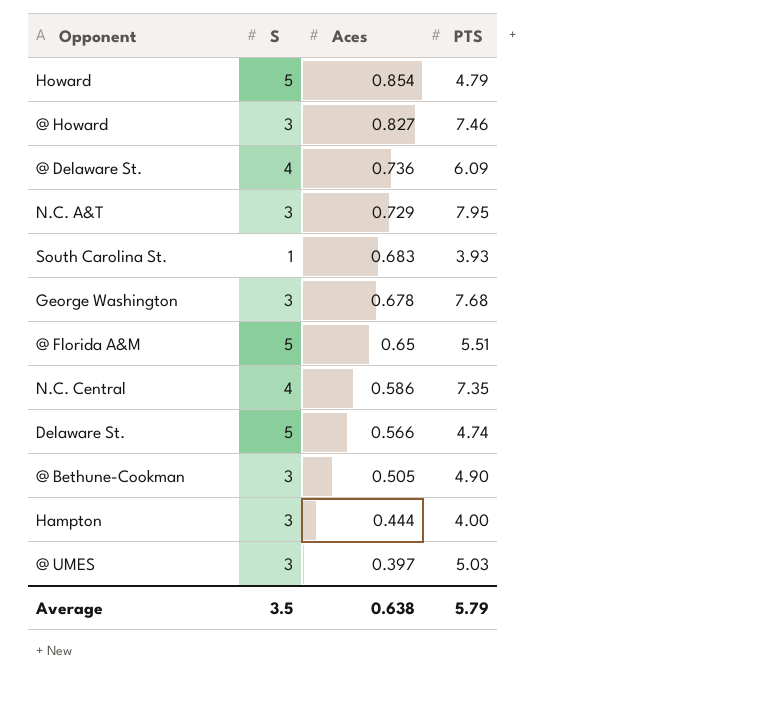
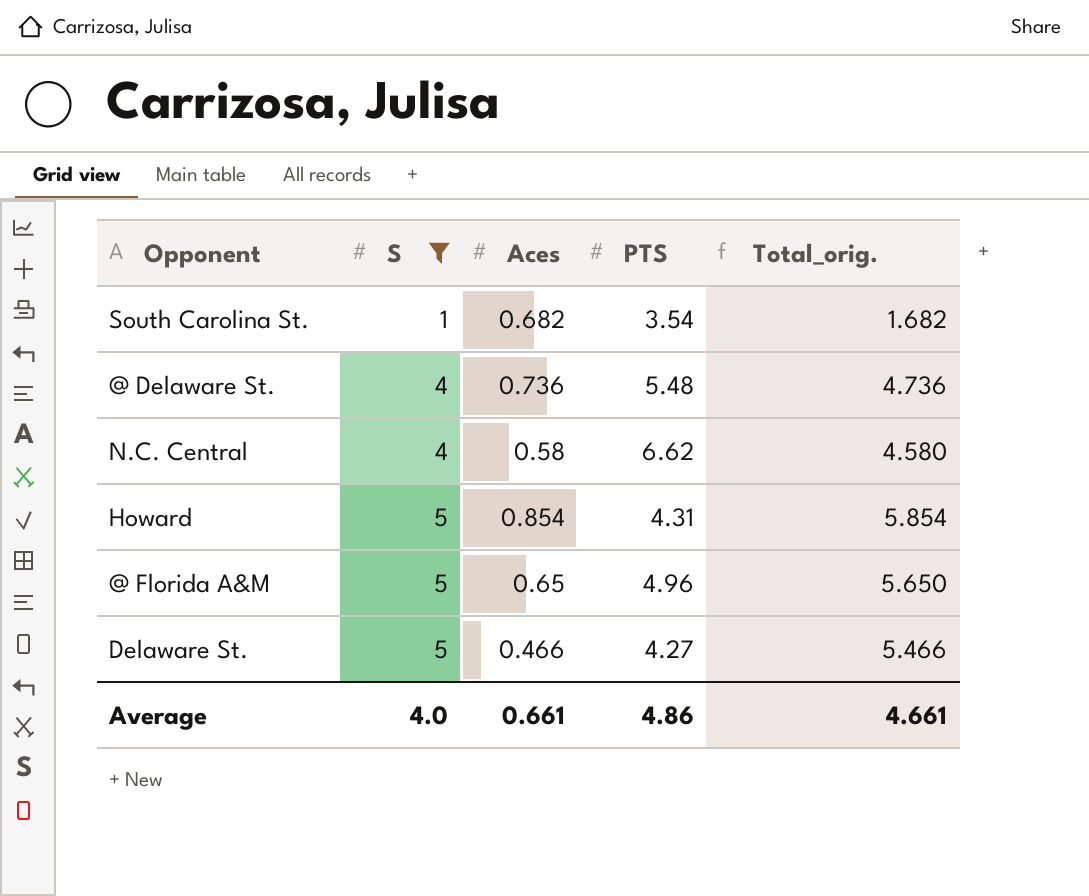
filter: none -> S != 3
row order: Aces descending -> S ascending
column Total_orig. | formula: none -> [S] + [Aces]
South Carolina St. | Aces: 0.683 -> 0.682
South Carolina St. | PTS: 3.93 -> 3.54
@ Delaware St. | PTS: 6.09 -> 5.48
N.C. Central | Aces: 0.586 -> 0.58
N.C. Central | PTS: 7.35 -> 6.62
Howard | PTS: 4.79 -> 4.31
@ Florida A&M | PTS: 5.51 -> 4.96
Delaware St. | Aces: 0.566 -> 0.466
Delaware St. | PTS: 4.74 -> 4.27
Average | S: 3.5 -> 4.0
Average | Aces: 0.638 -> 0.661
Average | PTS: 5.79 -> 4.86

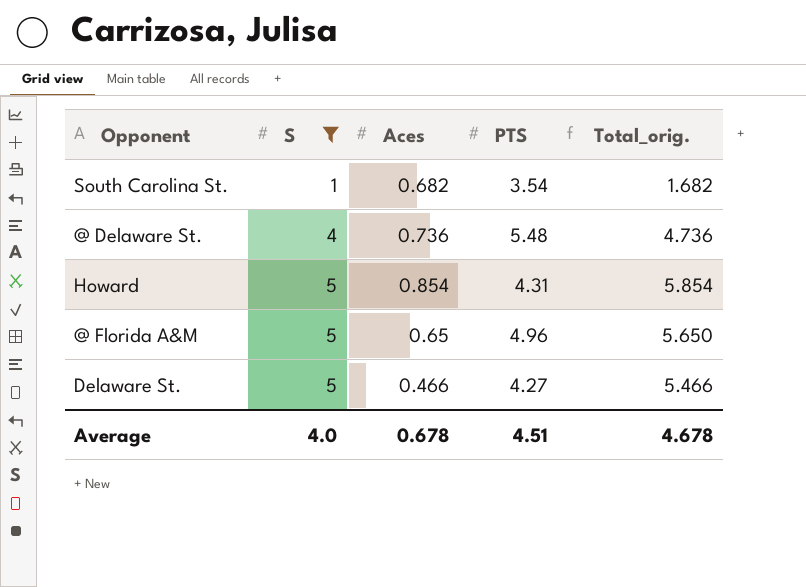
row N.C. Central: 4 | 0.58 | 6.62 | 4.580 -> none
Average | Aces: 0.661 -> 0.678
Average | PTS: 4.86 -> 4.51
Average | Total_orig.: 4.661 -> 4.678

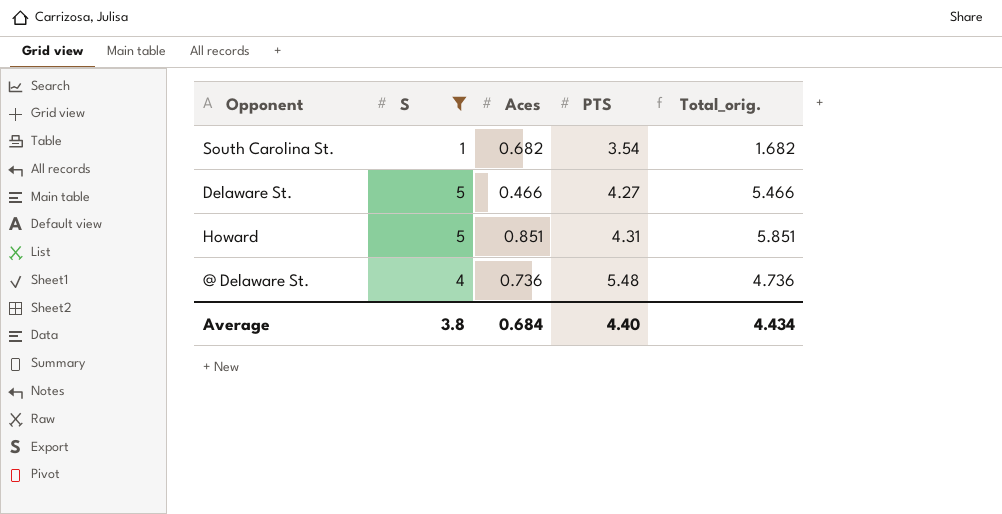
row order: S ascending -> PTS ascending
row @ Florida A&M: 5 | 0.65 | 4.96 | 5.650 -> none
Howard | Aces: 0.854 -> 0.851
Howard | Total_orig.: 5.854 -> 5.851
Average | S: 4.0 -> 3.8
Average | Aces: 0.678 -> 0.684
Average | PTS: 4.51 -> 4.40
Average | Total_orig.: 4.678 -> 4.434

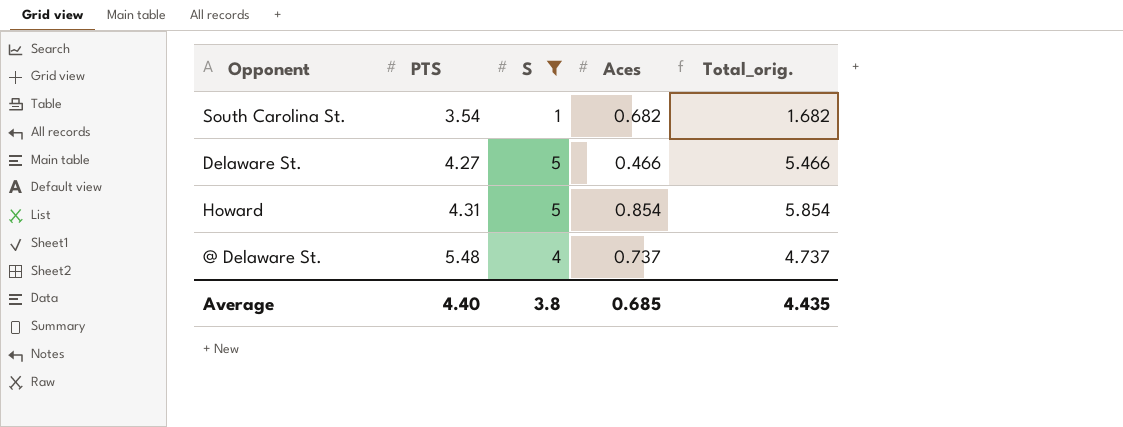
column PTS | position: 4 -> 2
Howard | Aces: 0.851 -> 0.854
Howard | Total_orig.: 5.851 -> 5.854
@ Delaware St. | Aces: 0.736 -> 0.737
@ Delaware St. | Total_orig.: 4.736 -> 4.737
Average | Aces: 0.684 -> 0.685
Average | Total_orig.: 4.434 -> 4.435

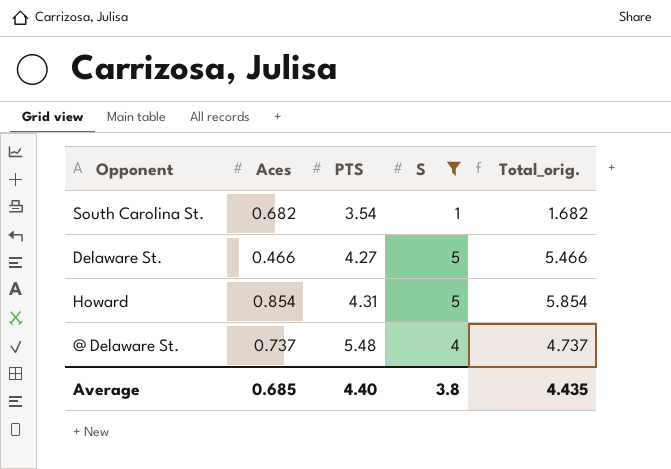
column Aces | position: 4 -> 2

